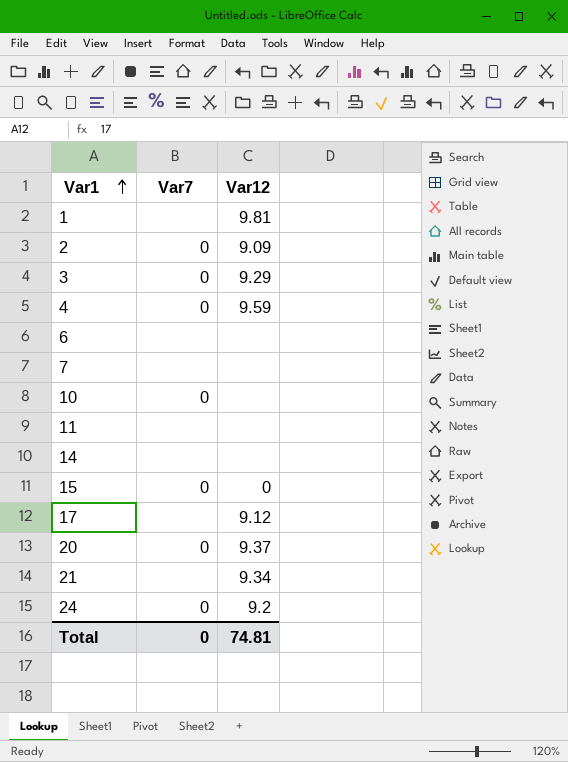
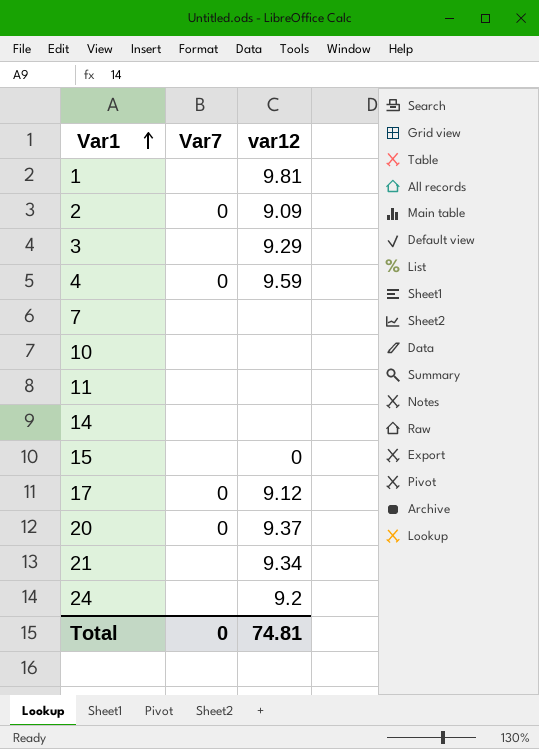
column name: Var12 -> var12
row 6: none | none -> none
3 | Var7: 0 -> none
10 | Var7: 0 -> none
15 | Var7: 0 -> none
17 | Var7: none -> 0
24 | Var7: 0 -> none

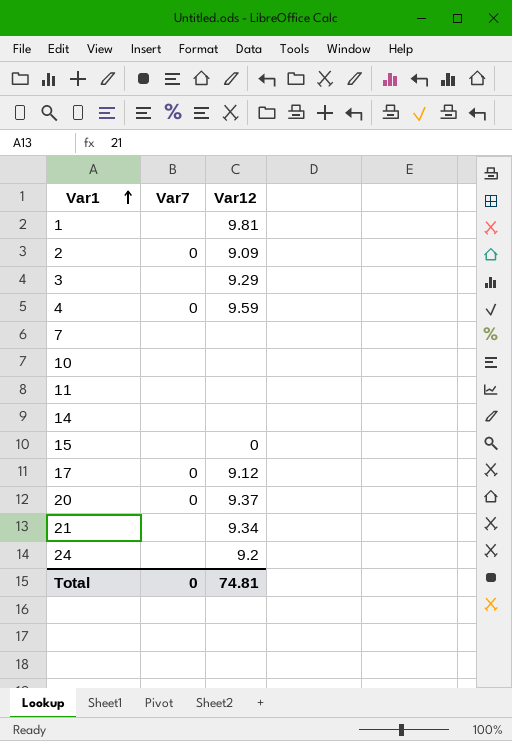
column name: var12 -> Var12

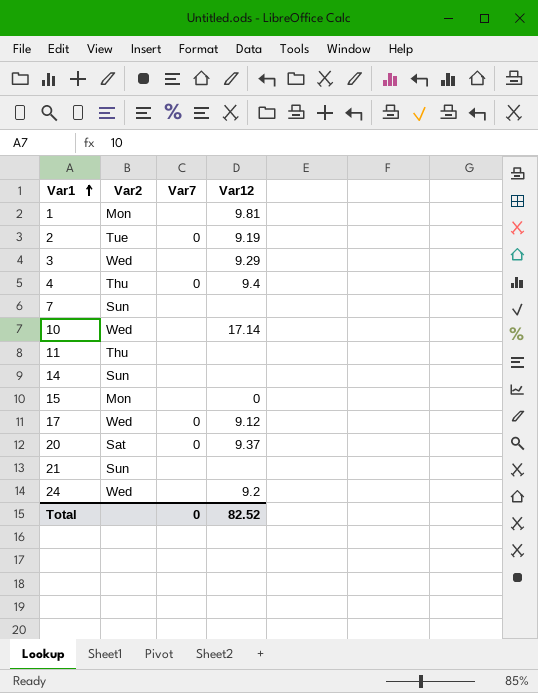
column Var2 | position: none -> 2
2 | Var12: 9.09 -> 9.19
4 | Var12: 9.59 -> 9.4
10 | Var12: none -> 17.14
21 | Var12: 9.34 -> none
Total | Var12: 74.81 -> 82.52

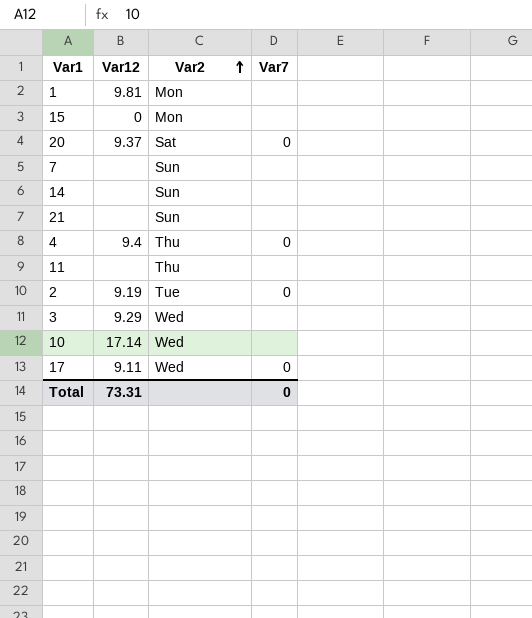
row order: Var1 ascending -> Var2 ascending
column Var12 | position: 4 -> 2
row 24: Wed | none | 9.2 -> none
17 | Var12: 9.12 -> 9.11
Total | Var12: 82.52 -> 73.31

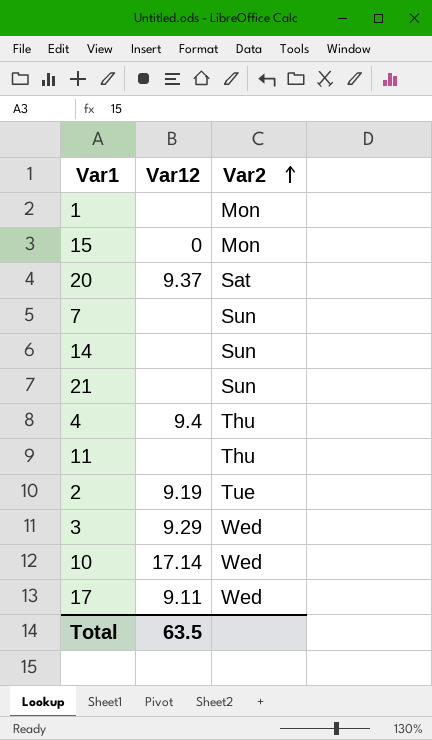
column Var7 | position: 4 -> none
1 | Var12: 9.81 -> none
Total | Var12: 73.31 -> 63.5

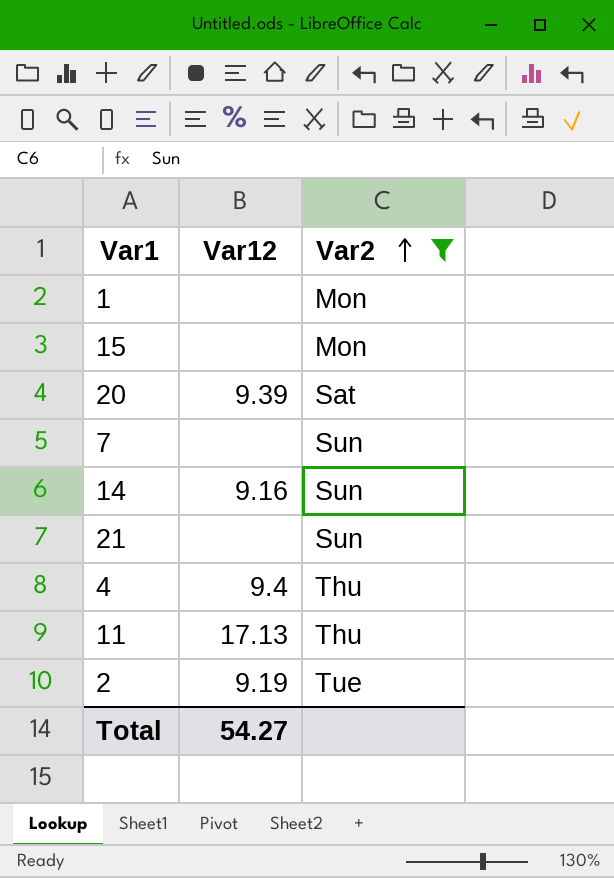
filter: none -> Var2 != Wed
15 | Var12: 0 -> none
20 | Var12: 9.37 -> 9.39
14 | Var12: none -> 9.16
11 | Var12: none -> 17.13
Total | Var12: 63.5 -> 54.27

